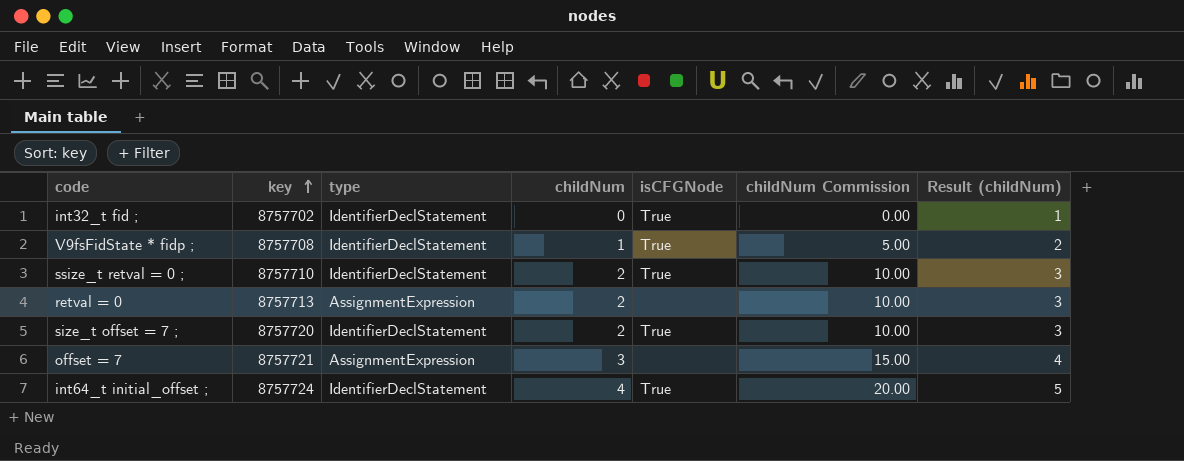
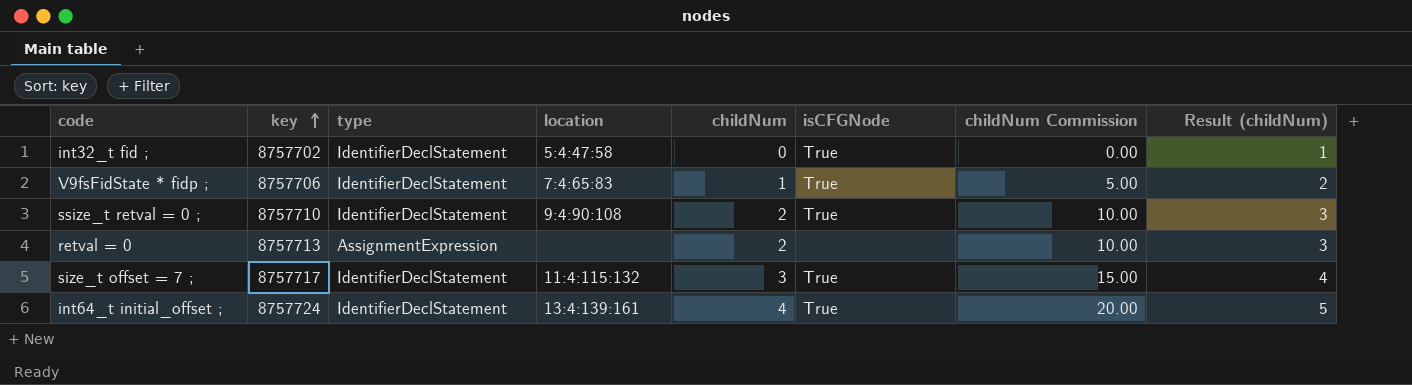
column location | position: none -> 4
row offset = 7: 8757721 | AssignmentExpression | 3 | none | 15.00 | 4 -> none
V9fsFidState * fidp ; | key: 8757708 -> 8757706
size_t offset = 7 ; | key: 8757720 -> 8757717
size_t offset = 7 ; | childNum: 2 -> 3
size_t offset = 7 ; | childNum Commission: 10.00 -> 15.00
size_t offset = 7 ; | Result (childNum): 3 -> 4

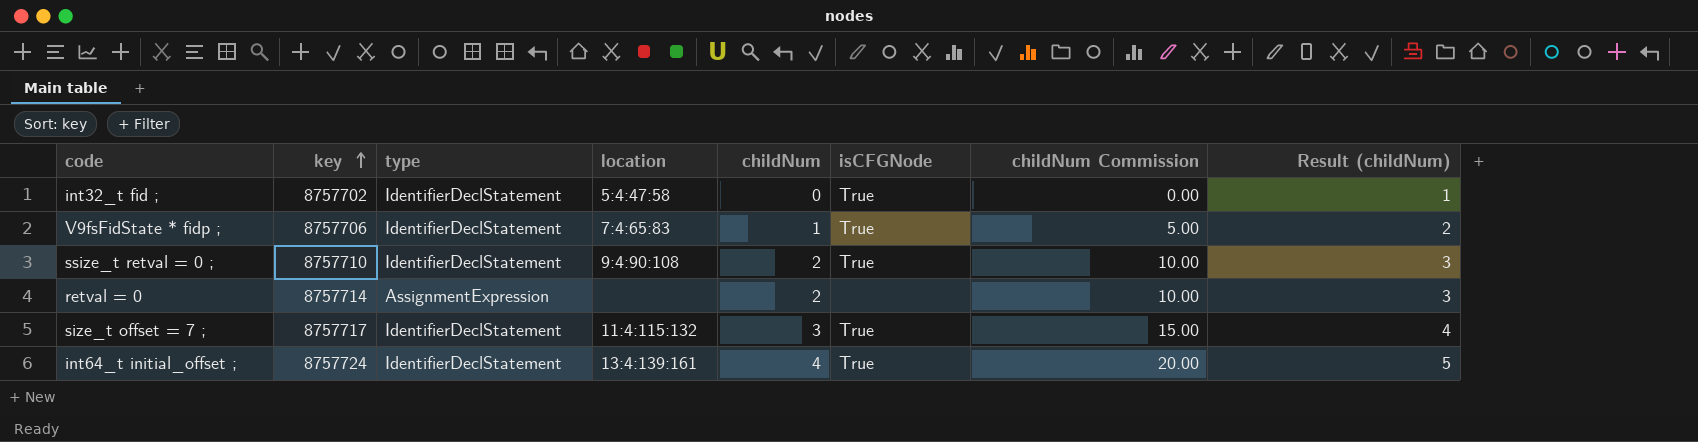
retval = 0 | key: 8757713 -> 8757714

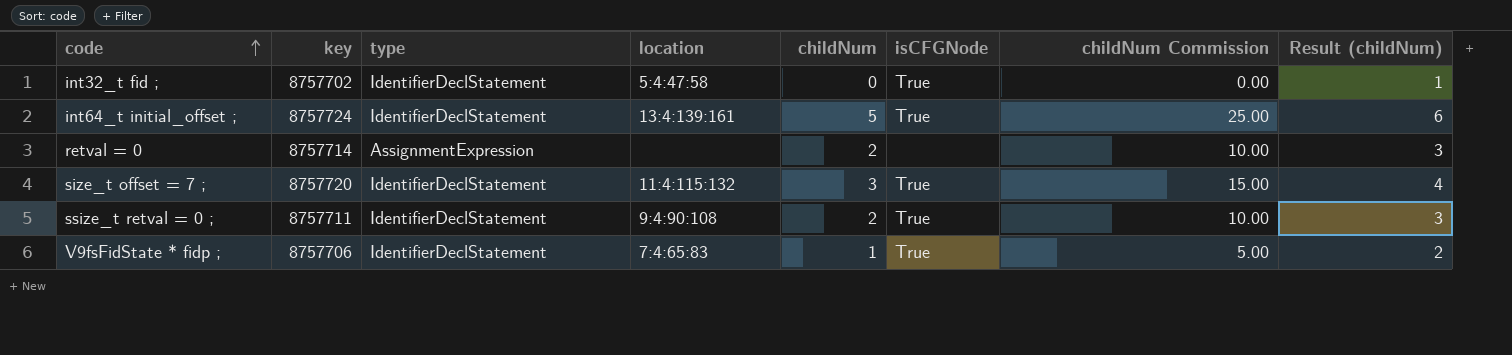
row order: key ascending -> code ascending
int64_t initial_offset ; | childNum: 4 -> 5
int64_t initial_offset ; | childNum Commission: 20.00 -> 25.00
int64_t initial_offset ; | Result (childNum): 5 -> 6
size_t offset = 7 ; | key: 8757717 -> 8757720
ssize_t retval = 0 ; | key: 8757710 -> 8757711

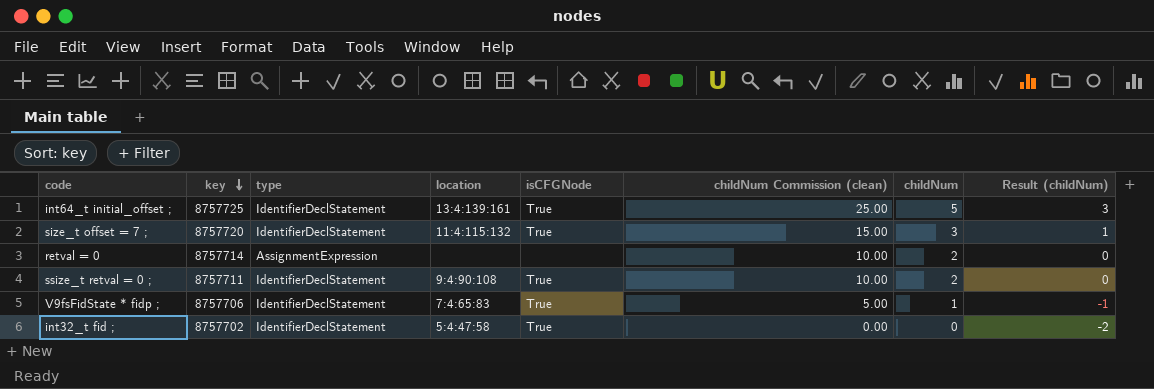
row order: code ascending -> key descending
column name: childNum Commission -> childNum Commission (clean)
column childNum | position: 5 -> 7
column Result (childNum) | formula: [childNum] + 1 -> [childNum] - 2
int64_t initial_offset ; | key: 8757724 -> 8757725

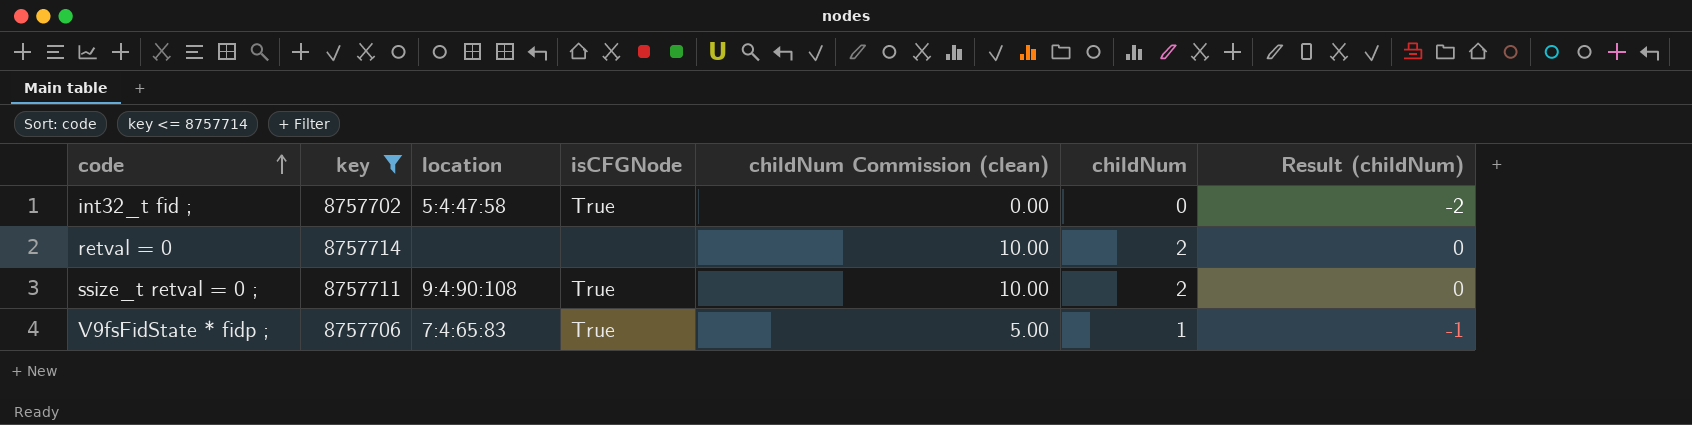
filter: none -> key <= 8757714
row order: key descending -> code ascending
column type | position: 3 -> none

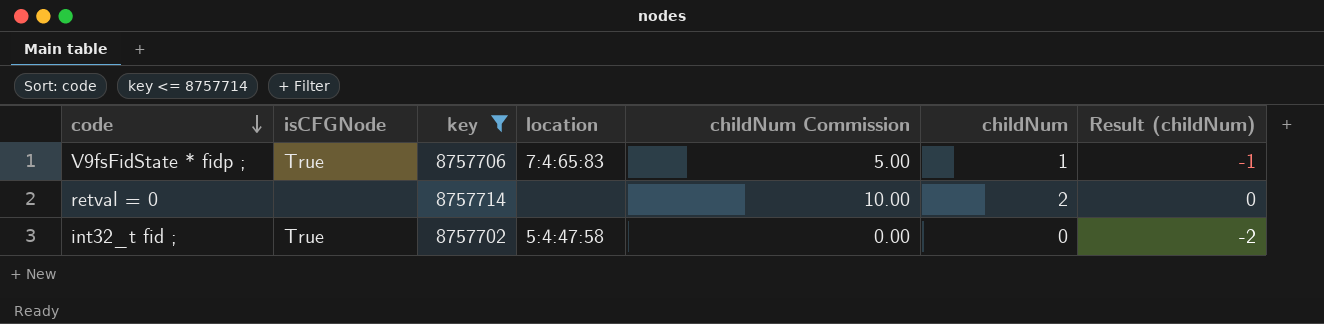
row order: code ascending -> code descending
column isCFGNode | position: 4 -> 2
column name: childNum Commission (clean) -> childNum Commission
row ssize_t retval = 0 ;: 8757711 | 9:4:90:108 | True | 10.00 | 2 | 0 -> none

